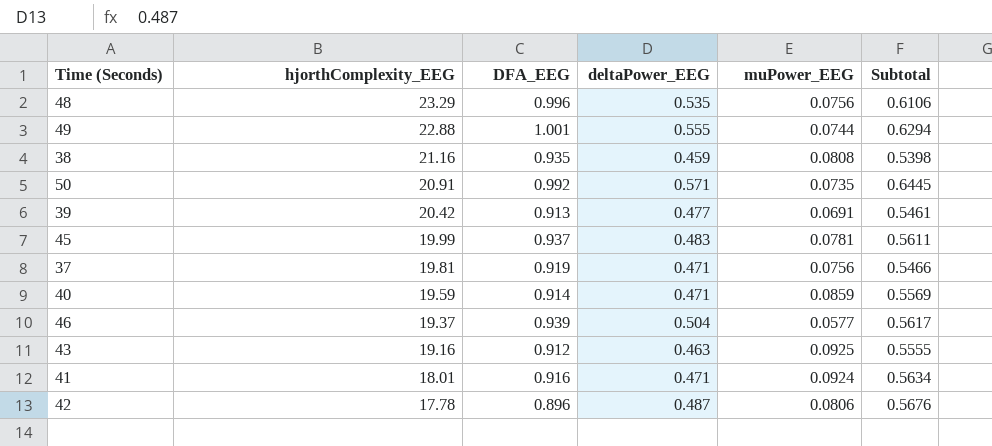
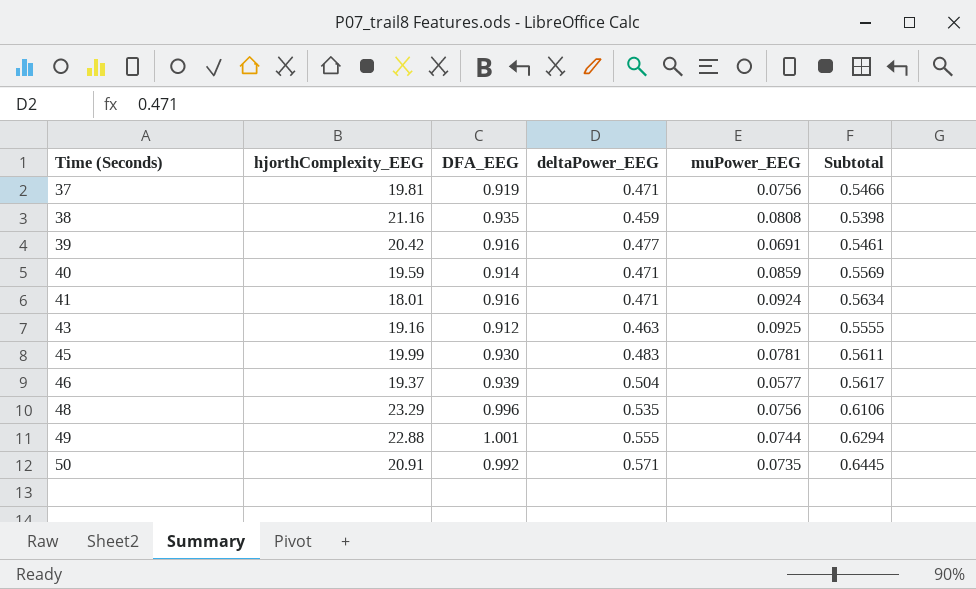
row order: hjorthComplexity_EEG descending -> Time (Seconds) ascending
row 42: 17.78 | 0.896 | 0.487 | 0.0806 | 0.5676 -> none
39 | DFA_EEG: 0.913 -> 0.916
45 | DFA_EEG: 0.937 -> 0.930

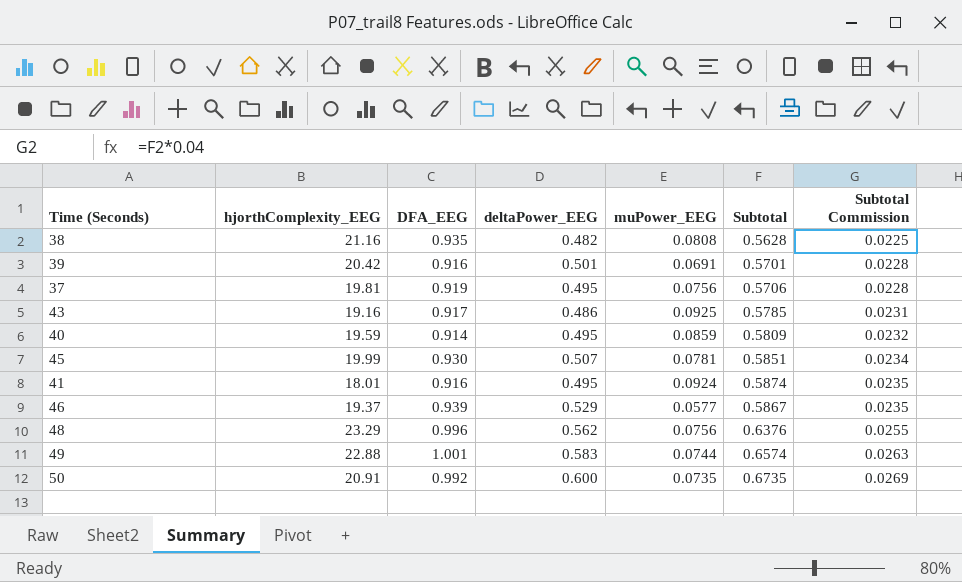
row order: Time (Seconds) ascending -> Subtotal Commission ascending
column Subtotal Commission | formula: none -> [Subtotal] * 0.04
38 | deltaPower_EEG: 0.459 -> 0.482
38 | Subtotal: 0.5398 -> 0.5628
39 | deltaPower_EEG: 0.477 -> 0.501
39 | Subtotal: 0.5461 -> 0.5701
37 | deltaPower_EEG: 0.471 -> 0.495
37 | Subtotal: 0.5466 -> 0.5706
43 | DFA_EEG: 0.912 -> 0.917
43 | deltaPower_EEG: 0.463 -> 0.486
43 | Subtotal: 0.5555 -> 0.5785
40 | deltaPower_EEG: 0.471 -> 0.495
40 | Subtotal: 0.5569 -> 0.5809
45 | deltaPower_EEG: 0.483 -> 0.507
45 | Subtotal: 0.5611 -> 0.5851
41 | deltaPower_EEG: 0.471 -> 0.495
41 | Subtotal: 0.5634 -> 0.5874
46 | deltaPower_EEG: 0.504 -> 0.529
46 | Subtotal: 0.5617 -> 0.5867
48 | deltaPower_EEG: 0.535 -> 0.562
48 | Subtotal: 0.6106 -> 0.6376
49 | deltaPower_EEG: 0.555 -> 0.583
49 | Subtotal: 0.6294 -> 0.6574
50 | deltaPower_EEG: 0.571 -> 0.600
50 | Subtotal: 0.6445 -> 0.6735

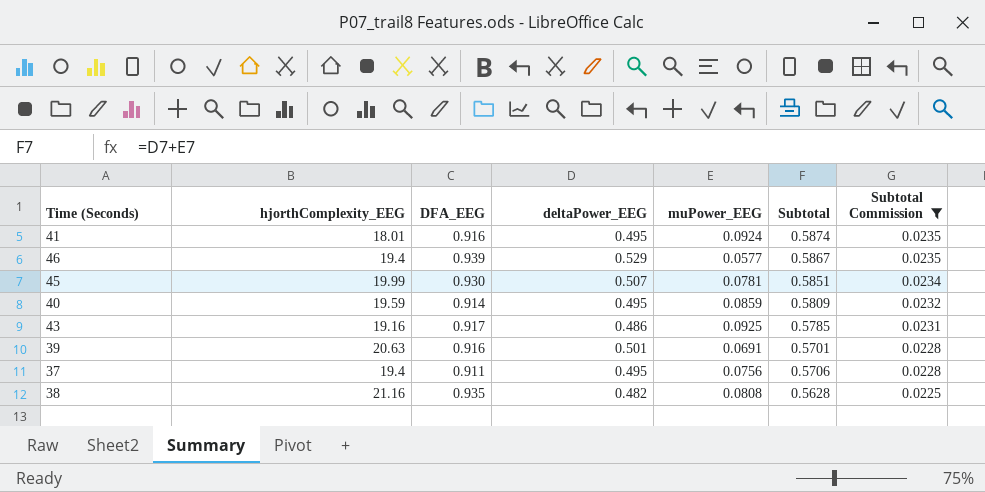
filter: none -> Subtotal Commission <= 0.0235
row order: Subtotal Commission ascending -> Subtotal Commission descending
46 | hjorthComplexity_EEG: 19.37 -> 19.4
39 | hjorthComplexity_EEG: 20.42 -> 20.63
37 | hjorthComplexity_EEG: 19.81 -> 19.4
37 | DFA_EEG: 0.919 -> 0.911

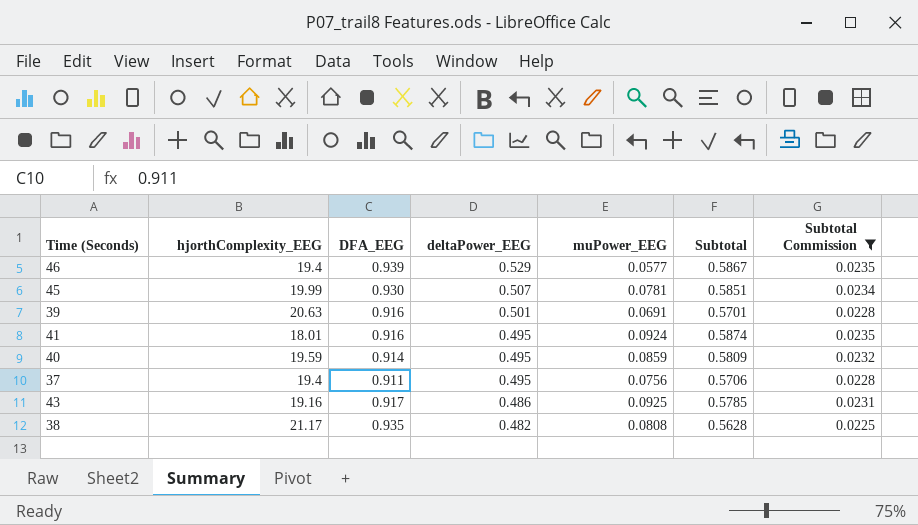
row order: Subtotal Commission descending -> deltaPower_EEG descending
38 | hjorthComplexity_EEG: 21.16 -> 21.17

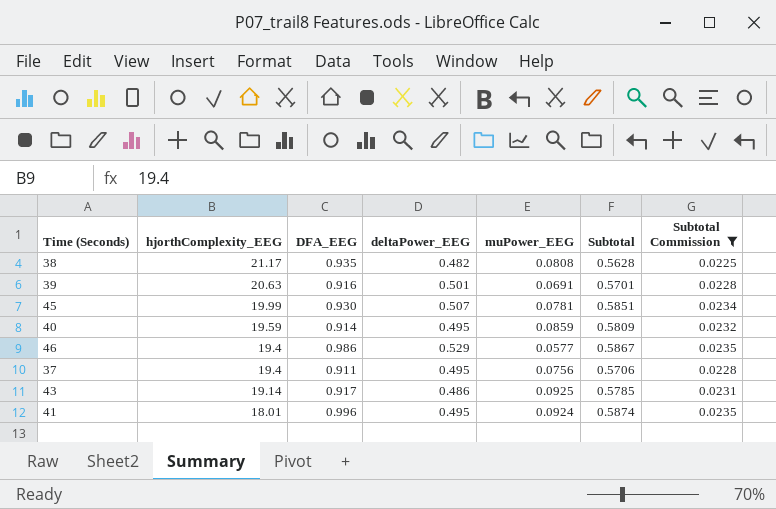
row order: deltaPower_EEG descending -> hjorthComplexity_EEG descending
46 | DFA_EEG: 0.939 -> 0.986
43 | hjorthComplexity_EEG: 19.16 -> 19.14
41 | DFA_EEG: 0.916 -> 0.996

